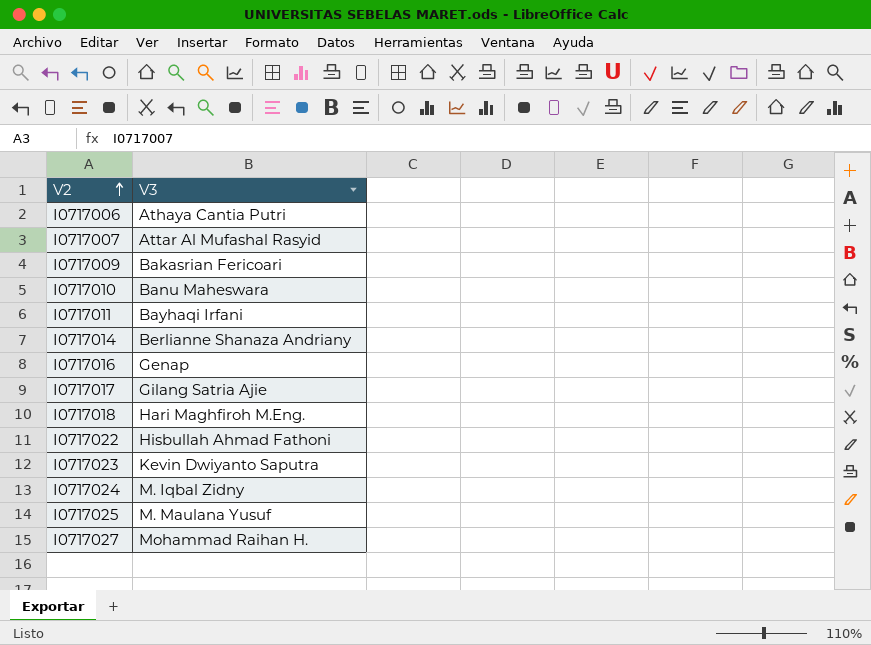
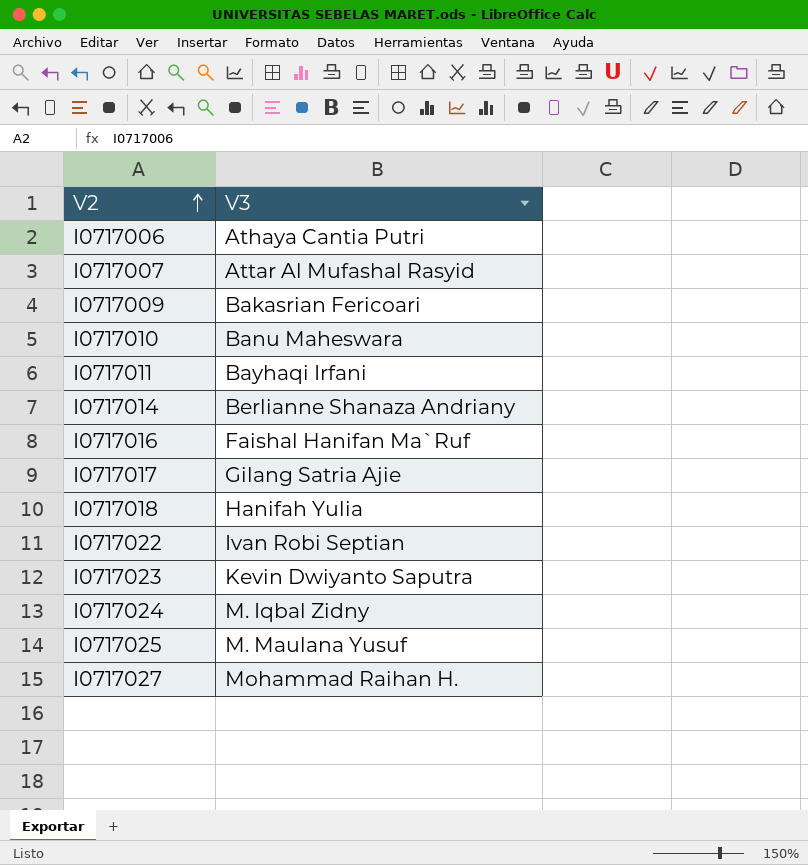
I0717016 | V3: Genap -> Faishal Hanifan Ma`Ruf
I0717018 | V3: Hari Maghfiroh M.Eng. -> Hanifah Yulia
I0717022 | V3: Hisbullah Ahmad Fathoni -> Ivan Robi Septian

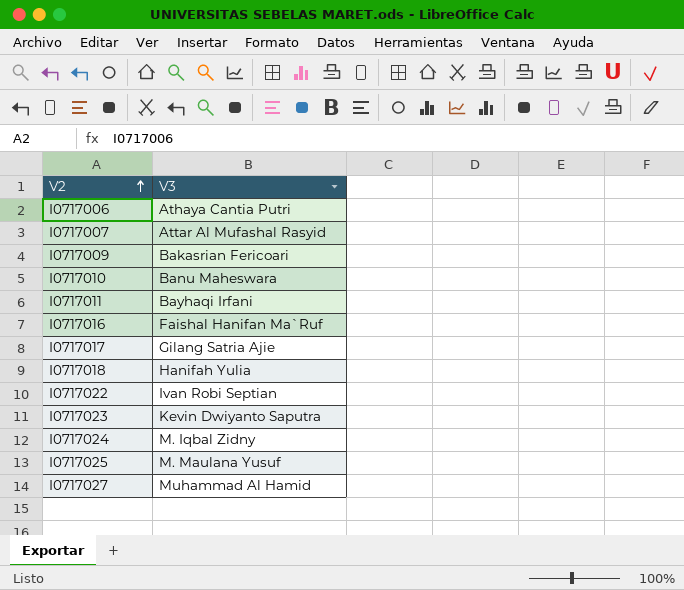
row I0717014: Berlianne Shanaza Andriany -> none
I0717027 | V3: Mohammad Raihan H. -> Muhammad Al Hamid

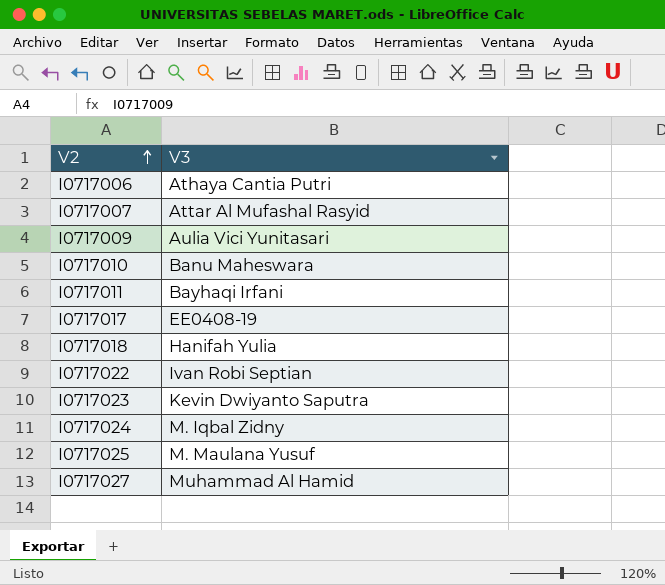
row I0717016: Faishal Hanifan Ma`Ruf -> none
I0717009 | V3: Bakasrian Fericoari -> Aulia Vici Yunitasari
I0717017 | V3: Gilang Satria Ajie -> EE0408-19

